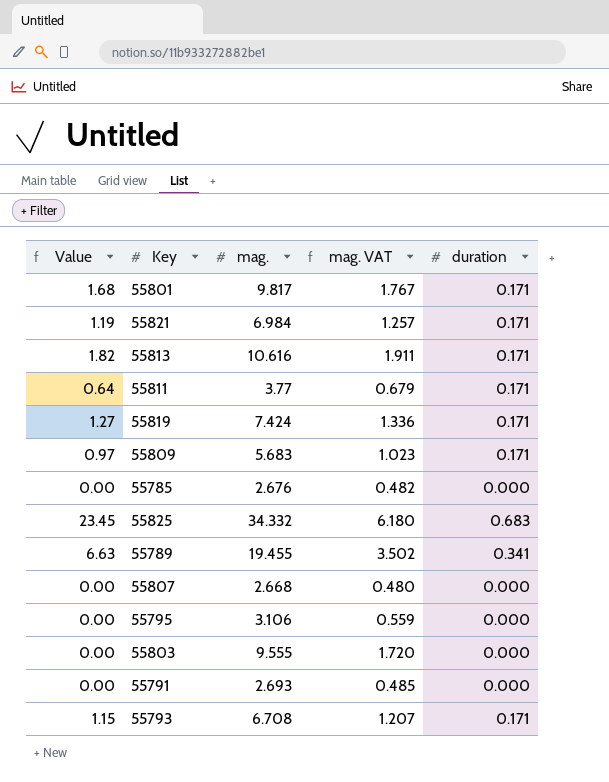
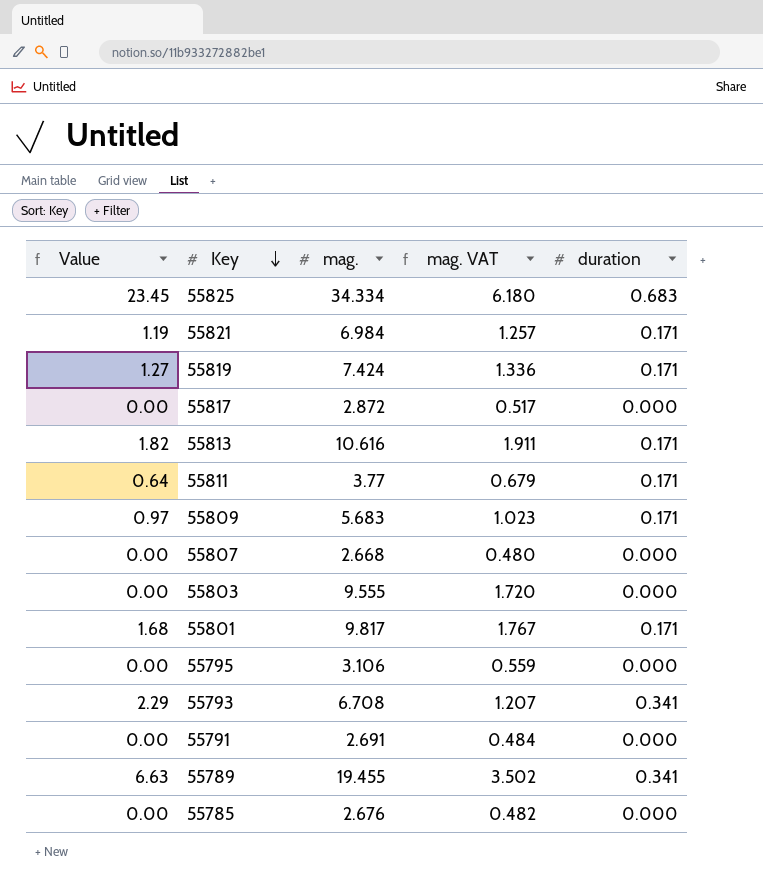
row order: none -> Key descending
55825 | mag.: 34.332 -> 34.334
row 55817: none -> 0.00 | 2.872 | 0.517 | 0.000
55793 | Value: 1.15 -> 2.29
55793 | duration: 0.171 -> 0.341
55791 | mag.: 2.693 -> 2.691
55791 | mag. VAT: 0.485 -> 0.484

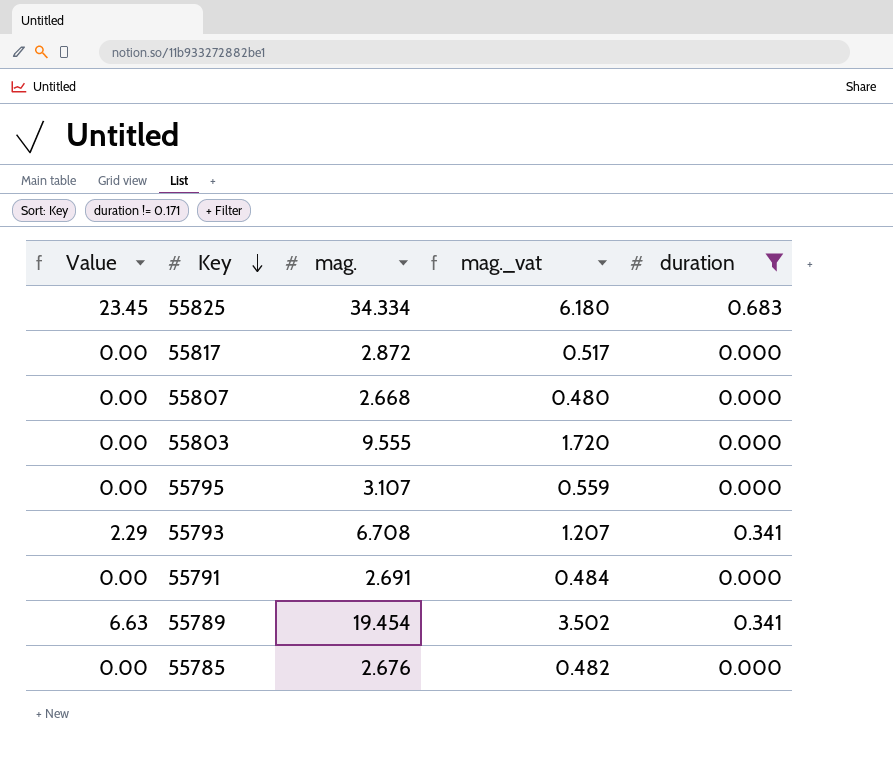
filter: none -> duration != 0.171
column name: mag. VAT -> mag._vat
55795 | mag.: 3.106 -> 3.107
55789 | mag.: 19.455 -> 19.454

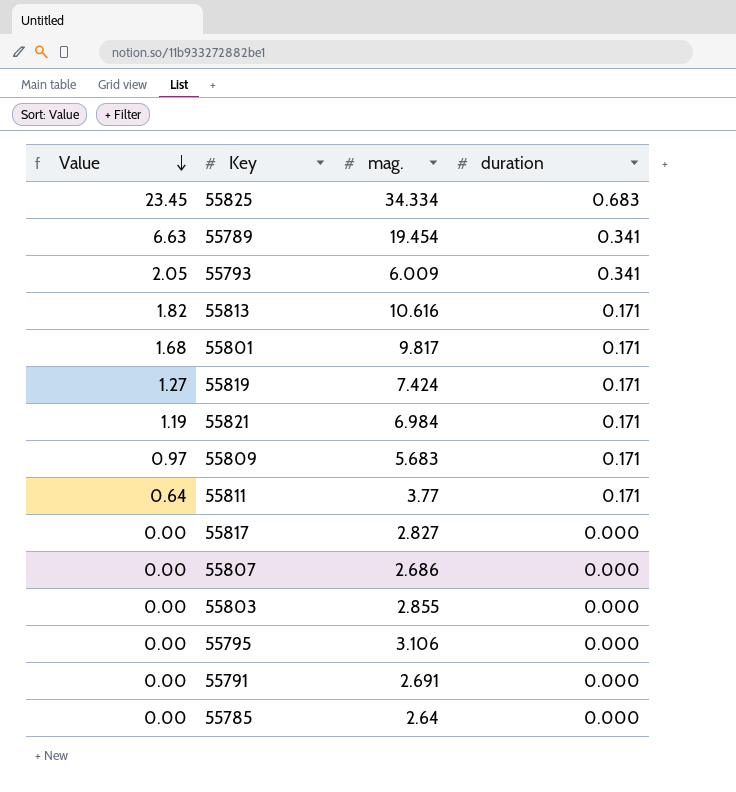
filter: duration != 0.171 -> none
row order: Key descending -> Value descending
column mag._vat | formula: [mag.] * 0.18 -> none
55793 | Value: 2.29 -> 2.05
55793 | mag.: 6.708 -> 6.009
55817 | mag.: 2.872 -> 2.827
55807 | mag.: 2.668 -> 2.686
55803 | mag.: 9.555 -> 2.855
55795 | mag.: 3.107 -> 3.106
55785 | mag.: 2.676 -> 2.64

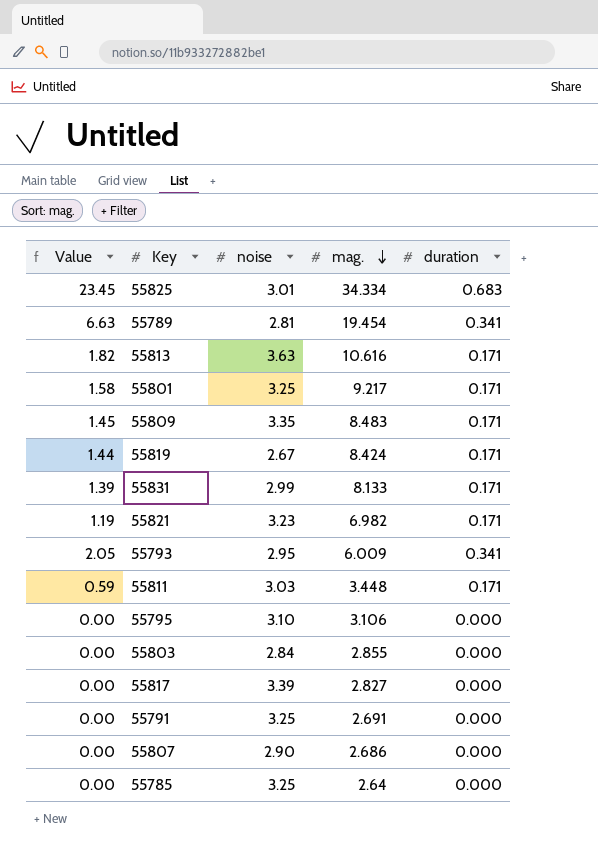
row order: Value descending -> mag. descending
column noise | position: none -> 3
55801 | Value: 1.68 -> 1.58
55801 | mag.: 9.817 -> 9.217
55809 | Value: 0.97 -> 1.45
55809 | mag.: 5.683 -> 8.483
55819 | Value: 1.27 -> 1.44
55819 | mag.: 7.424 -> 8.424
row 55831: none -> 1.39 | 2.99 | 8.133 | 0.171
55821 | mag.: 6.984 -> 6.982
55811 | Value: 0.64 -> 0.59
55811 | mag.: 3.77 -> 3.448

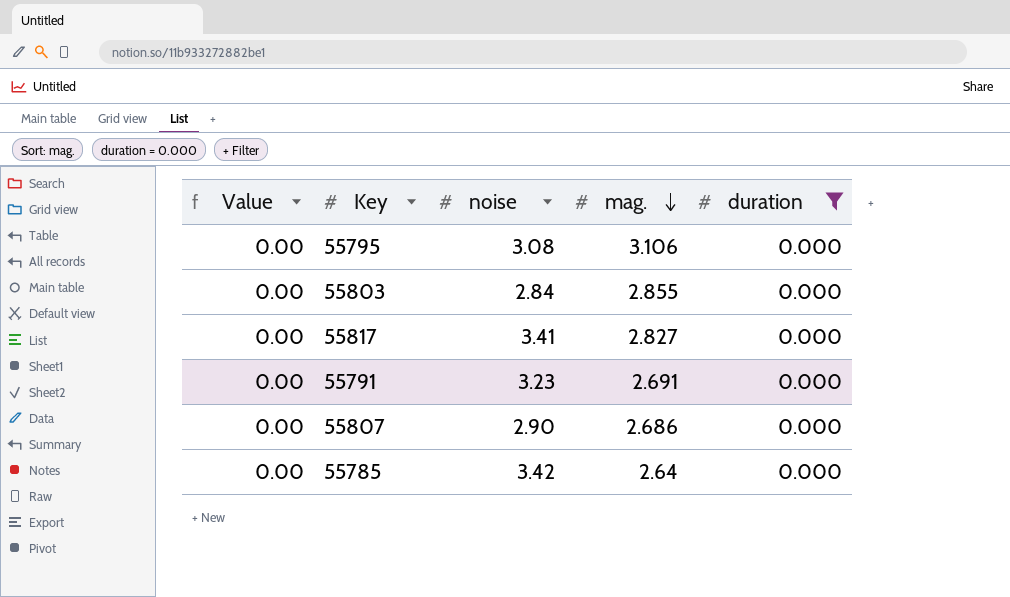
filter: none -> duration = 0.000
55795 | noise: 3.10 -> 3.08
55817 | noise: 3.39 -> 3.41
55791 | noise: 3.25 -> 3.23
55785 | noise: 3.25 -> 3.42

